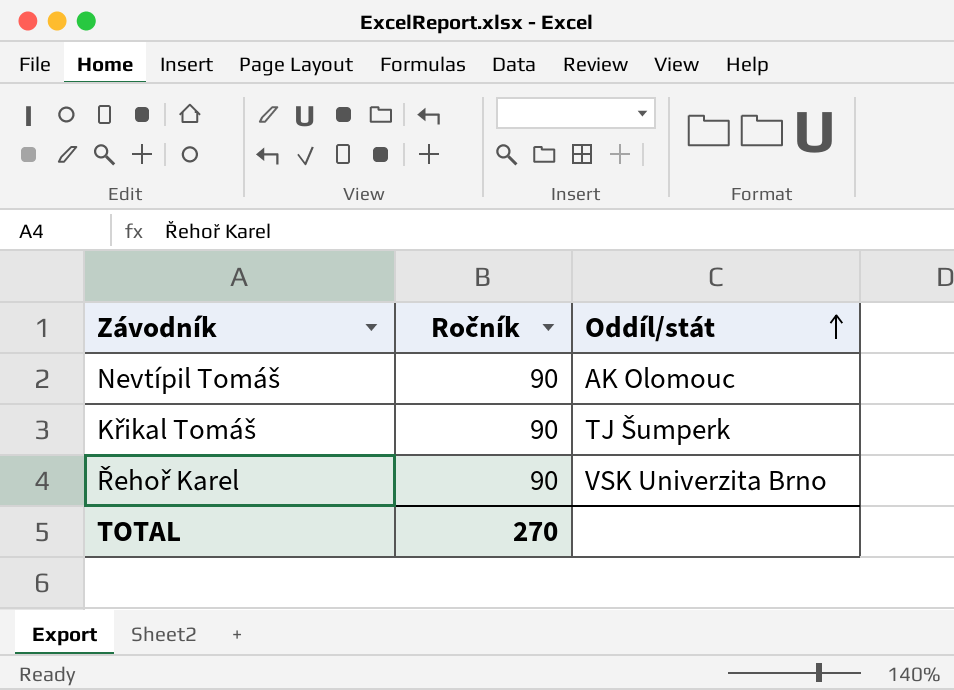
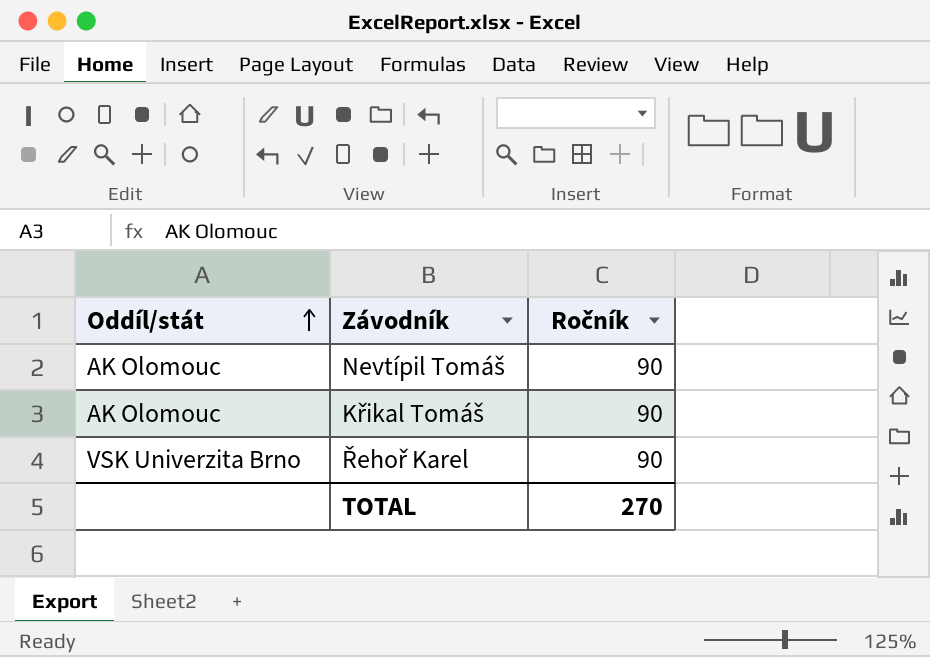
column Oddíl/stát | position: 3 -> 1
Křikal Tomáš | Oddíl/stát: TJ Šumperk -> AK Olomouc

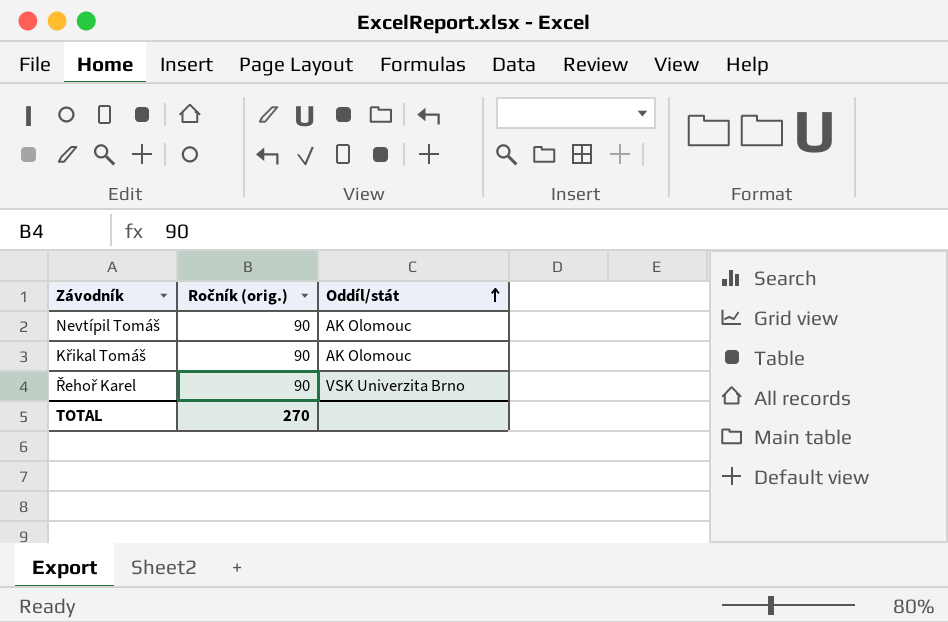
column name: Ročník -> Ročník (orig.)
column Oddíl/stát | position: 1 -> 3

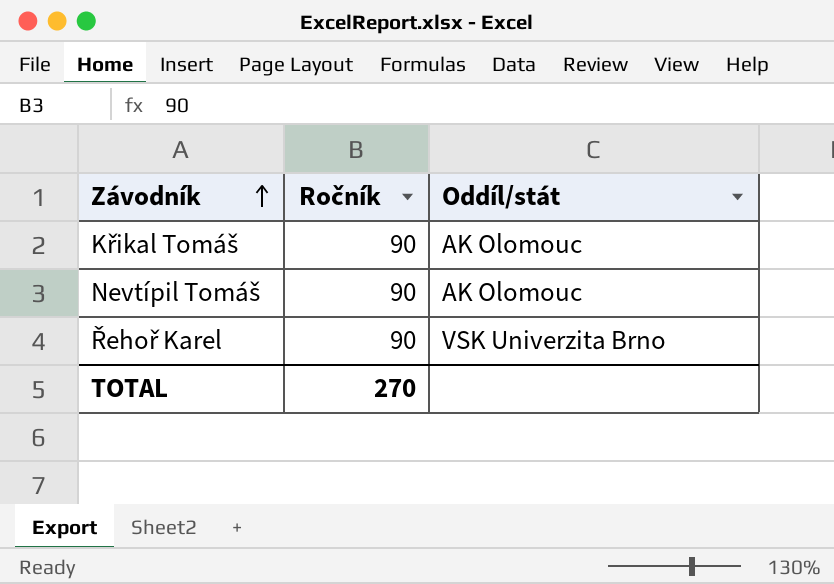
row order: Oddíl/stát ascending -> Závodník ascending
column name: Ročník (orig.) -> Ročník

